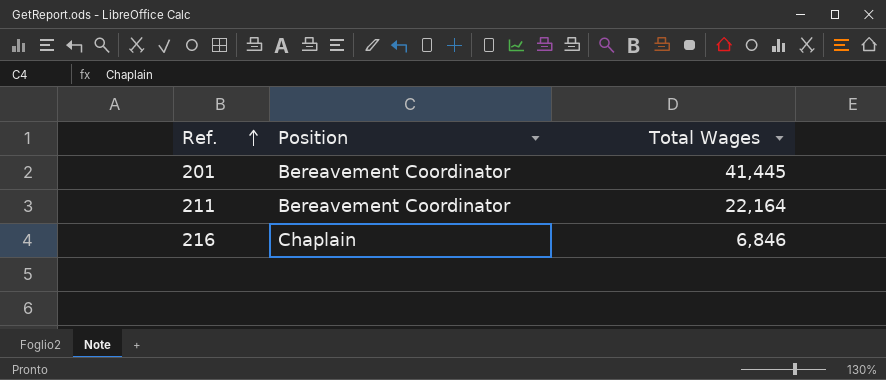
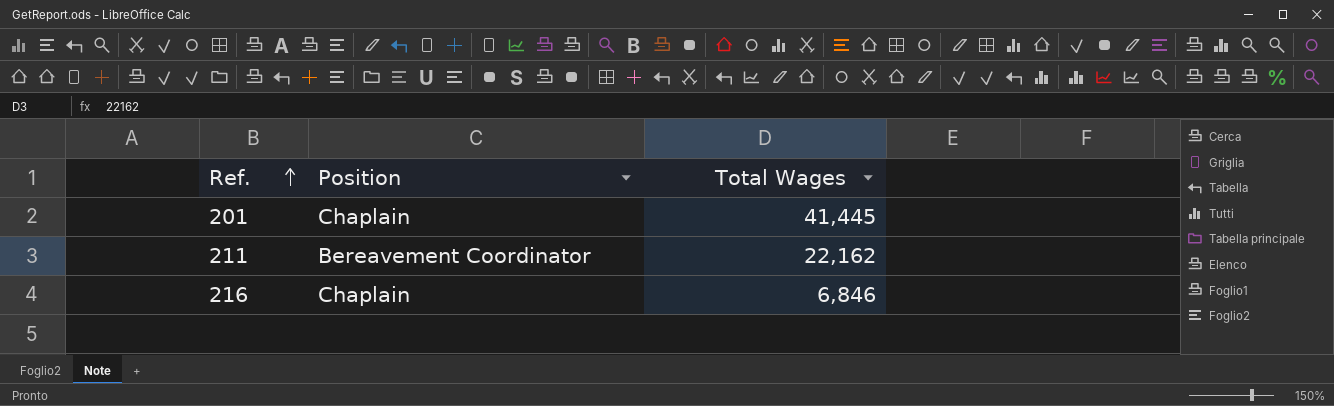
201 | Position: Bereavement Coordinator -> Chaplain
211 | Total Wages: 22,164 -> 22,162

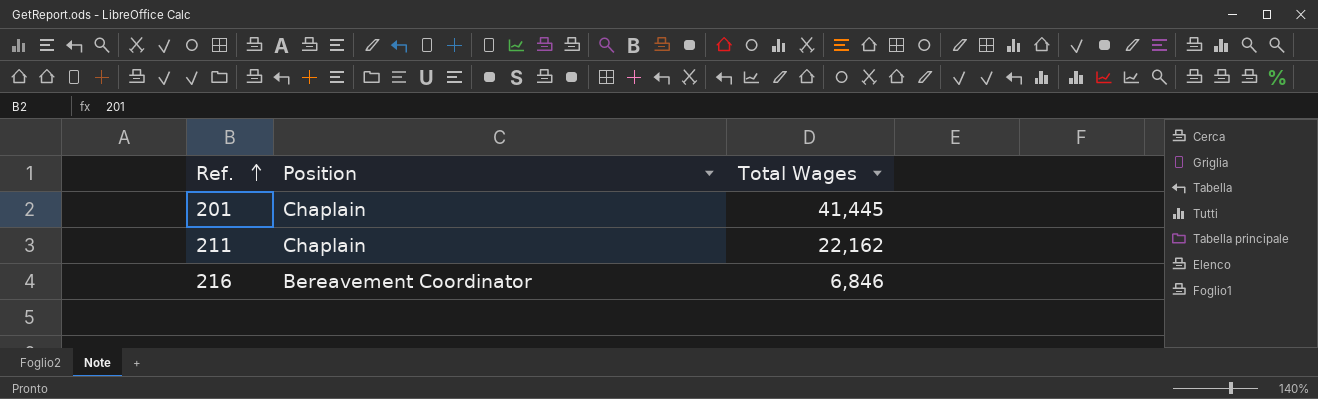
211 | Position: Bereavement Coordinator -> Chaplain
216 | Position: Chaplain -> Bereavement Coordinator

